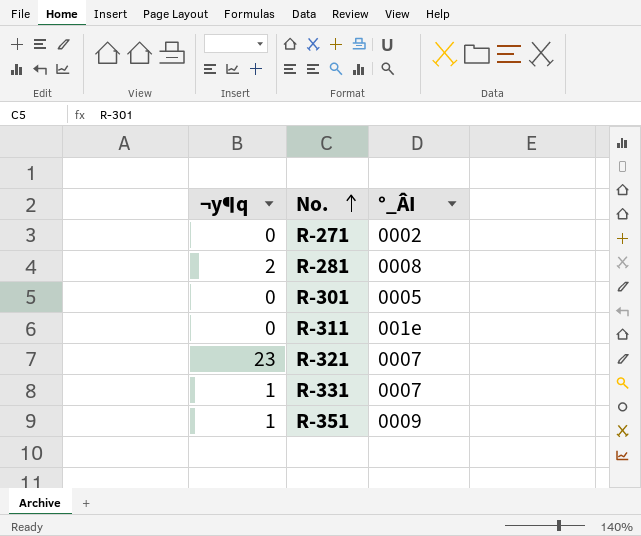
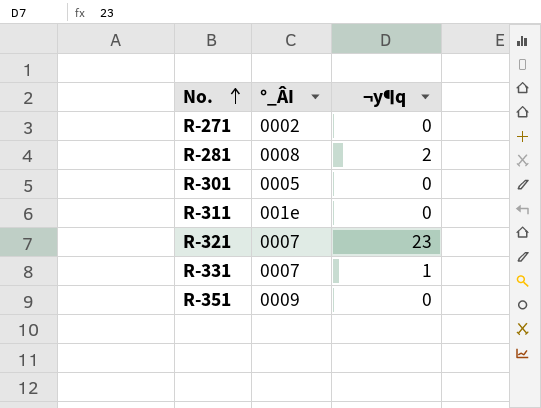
column ¬y¶q | position: 1 -> 3
R-351 | ¬y¶q: 1 -> 0

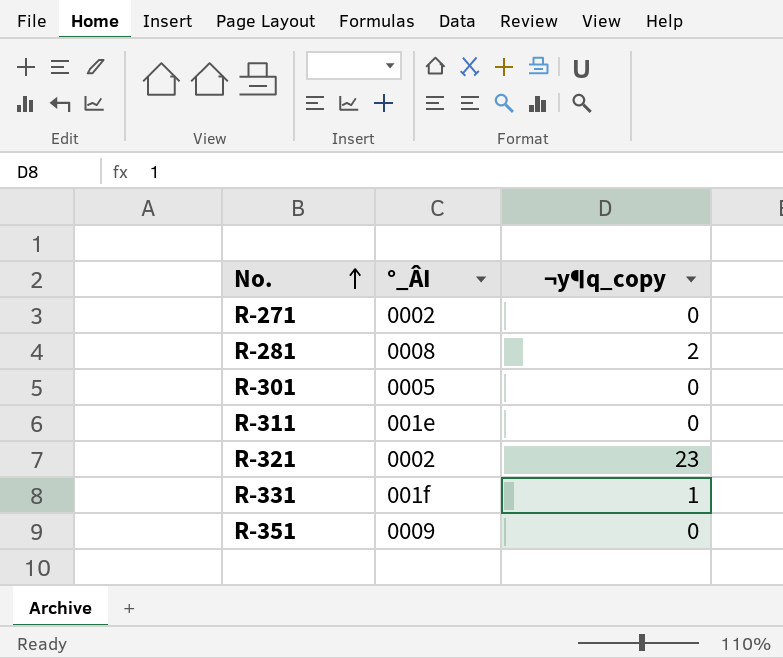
column name: ¬y¶q -> ¬y¶q_copy
R-321 | °_ÂI: 0007 -> 0002
R-331 | °_ÂI: 0007 -> 001f

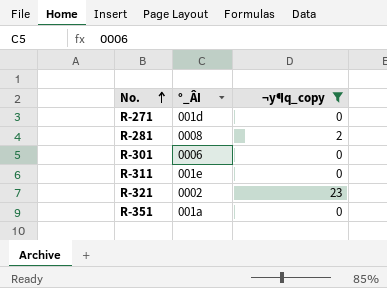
filter: none -> ¬y¶q_copy != 1
R-271 | °_ÂI: 0002 -> 001d
R-301 | °_ÂI: 0005 -> 0006
R-351 | °_ÂI: 0009 -> 001a

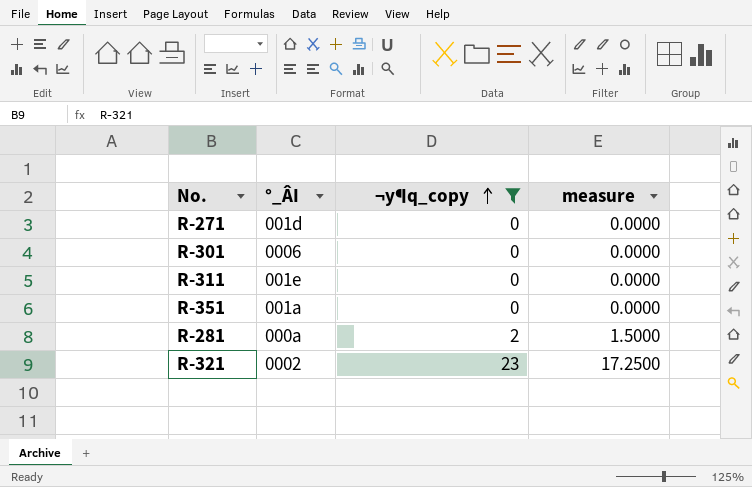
row order: No. ascending -> ¬y¶q_copy ascending
column measure | formula: none -> [¬y¶q_copy] * 0.75
R-281 | °_ÂI: 0008 -> 000a

